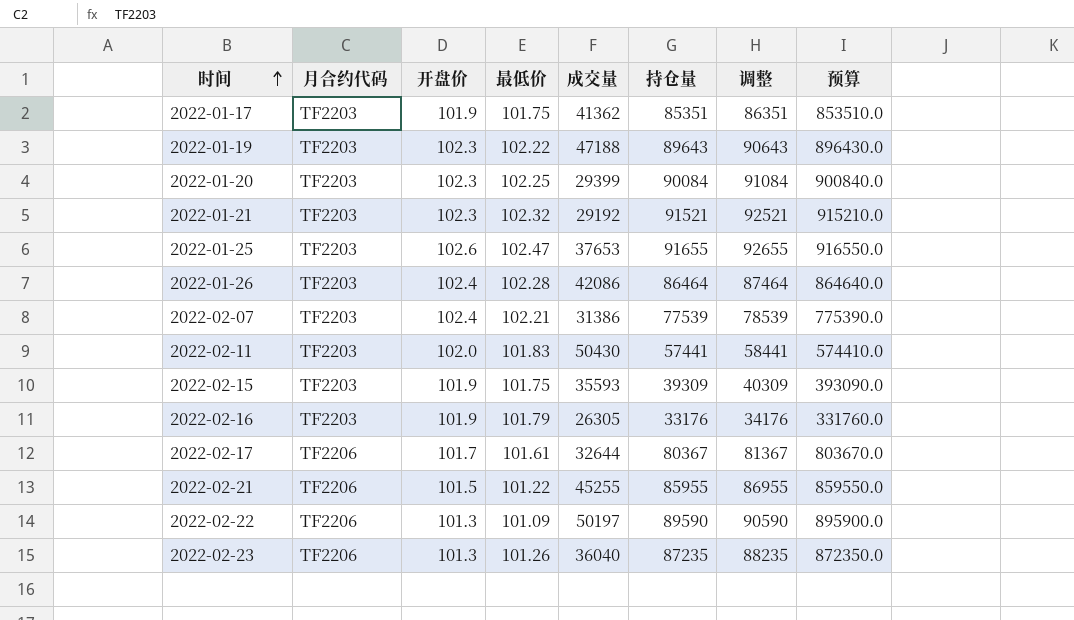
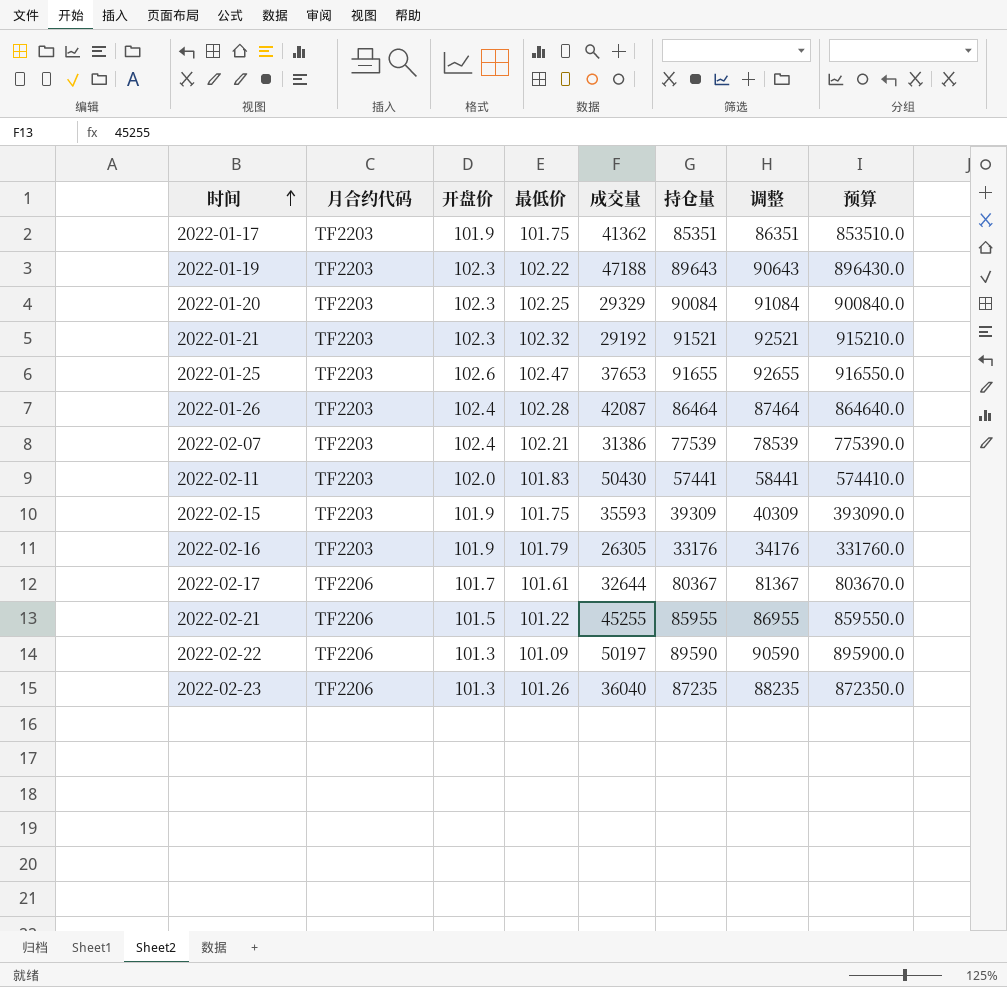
2022-01-20 | 成交量: 29399 -> 29329
2022-01-26 | 成交量: 42086 -> 42087

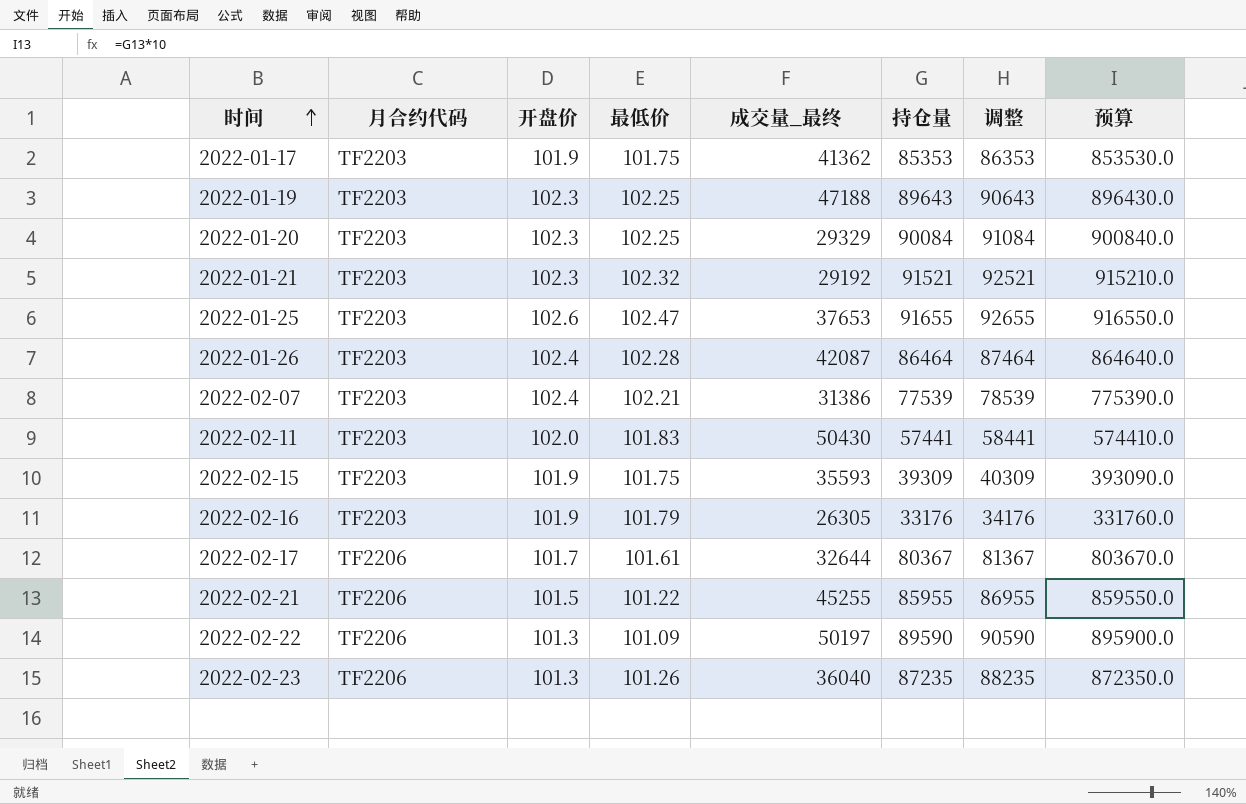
column name: 成交量 -> 成交量_最终
2022-01-17 | 持仓量: 85351 -> 85353
2022-01-17 | 调整: 86351 -> 86353
2022-01-17 | 预算: 853510.0 -> 853530.0
2022-01-19 | 最低价: 102.22 -> 102.25

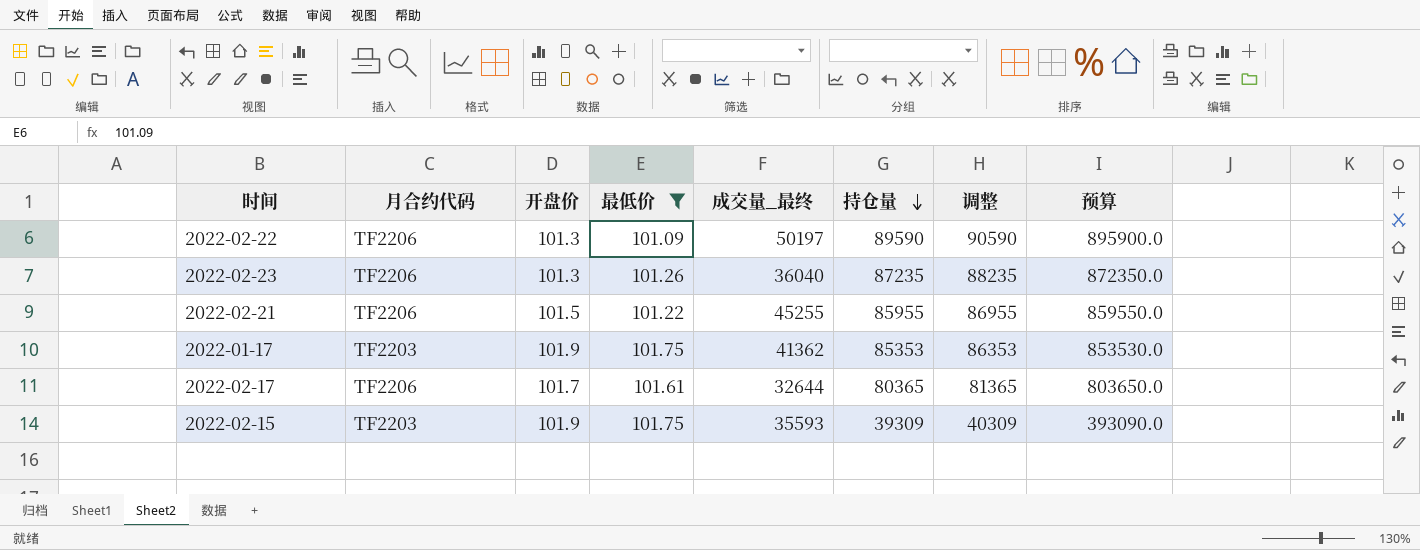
filter: none -> 最低价 <= 101.75
row order: 时间 ascending -> 持仓量 descending
2022-02-17 | 持仓量: 80367 -> 80365
2022-02-17 | 调整: 81367 -> 81365
2022-02-17 | 预算: 803670.0 -> 803650.0

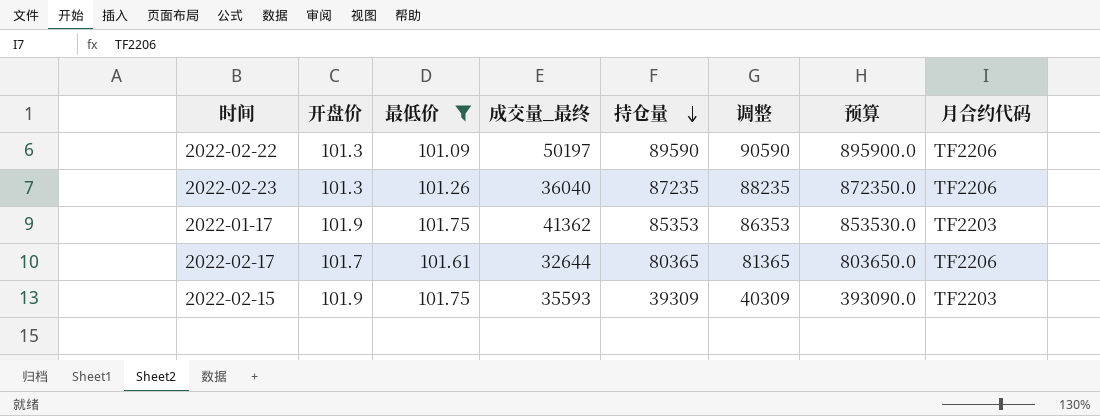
column 月合约代码 | position: 2 -> 8
row 2022-02-21: TF2206 | 101.5 | 101.22 | 45255 | 85955 | 86955 | 859550.0 -> none

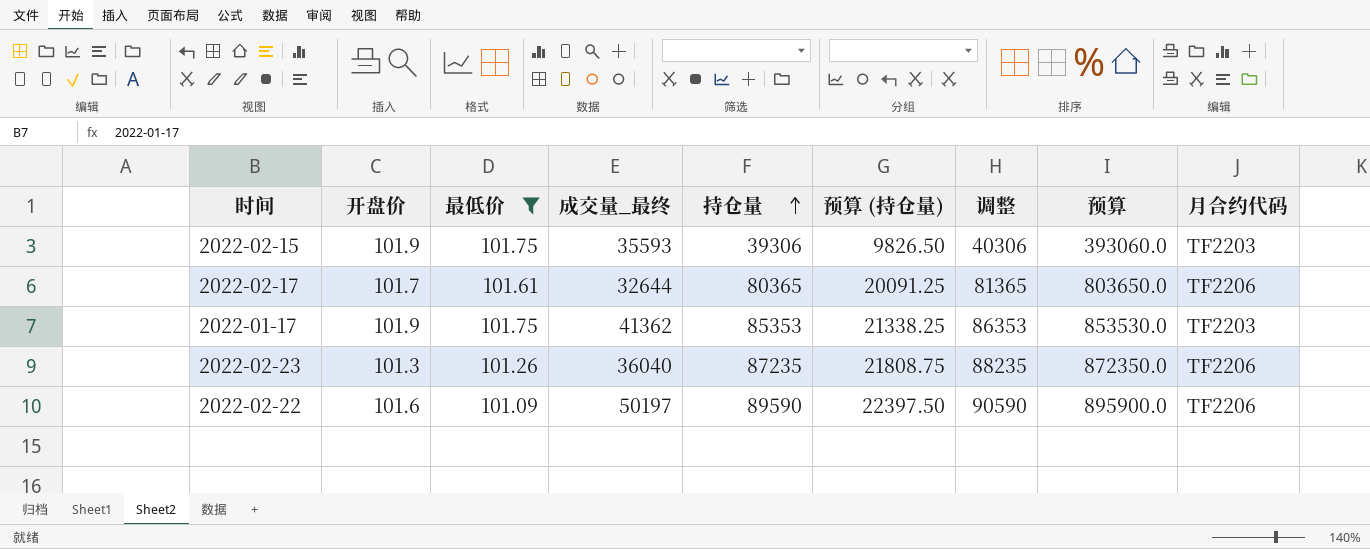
row order: 持仓量 descending -> 持仓量 ascending
column 预算 (持仓量) | formula: none -> [持仓量] * 0.25
2022-02-15 | 持仓量: 39309 -> 39306
2022-02-15 | 调整: 40309 -> 40306
2022-02-15 | 预算: 393090.0 -> 393060.0
2022-02-22 | 开盘价: 101.3 -> 101.6

